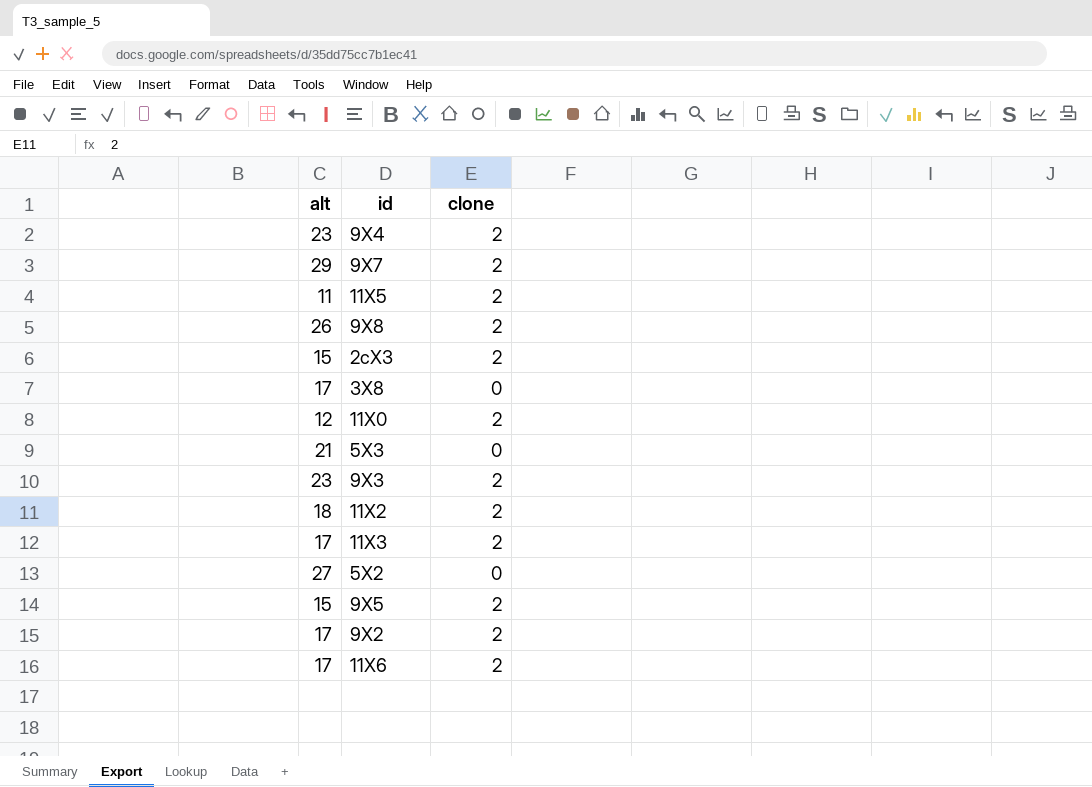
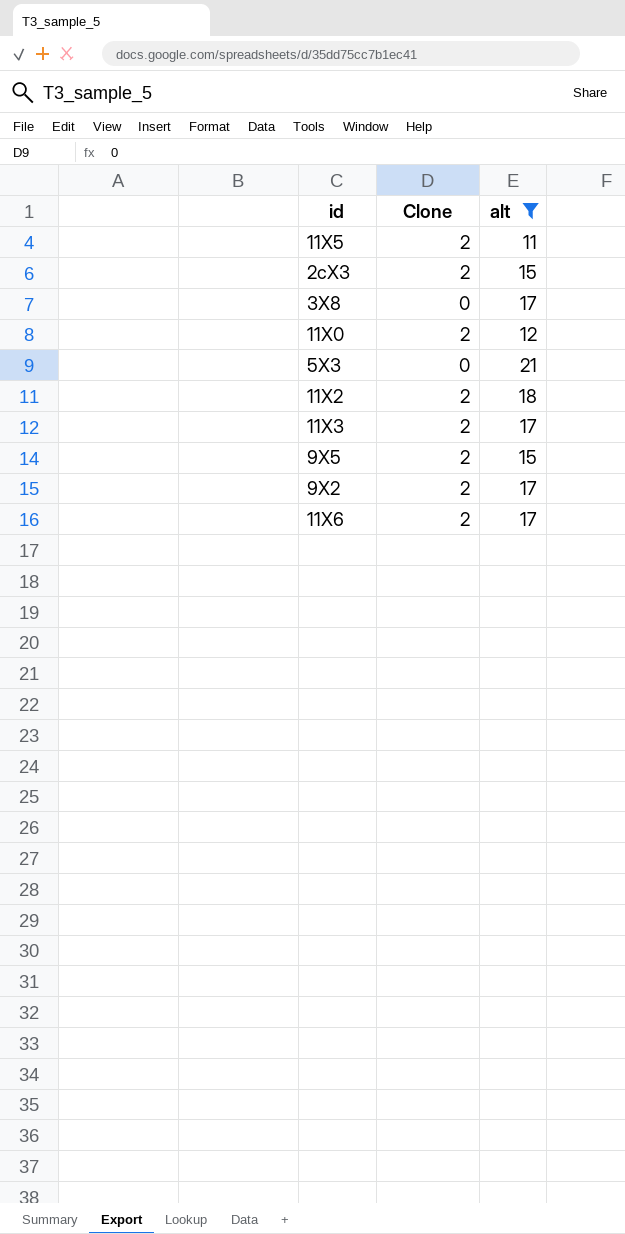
filter: none -> alt <= 21
column name: clone -> Clone
column alt | position: 1 -> 3

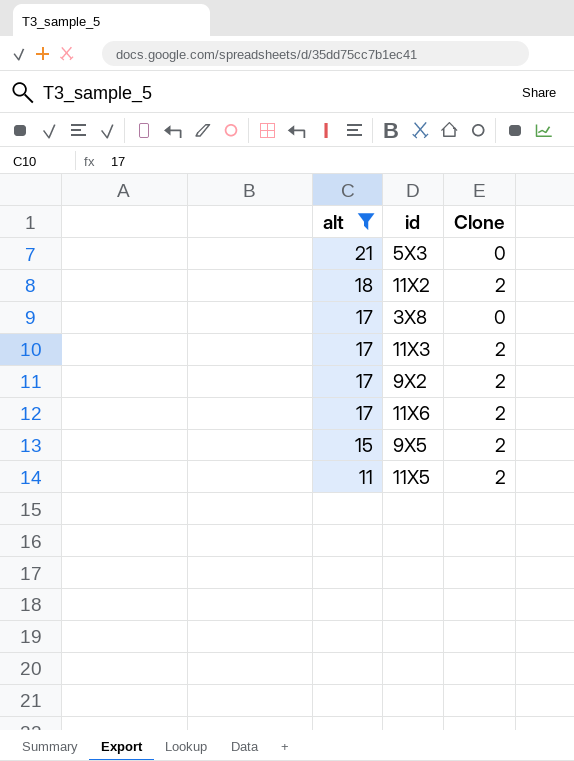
row order: none -> alt descending
column alt | position: 3 -> 1
row 2cX3: 2 | 15 -> none
row 11X0: 2 | 12 -> none

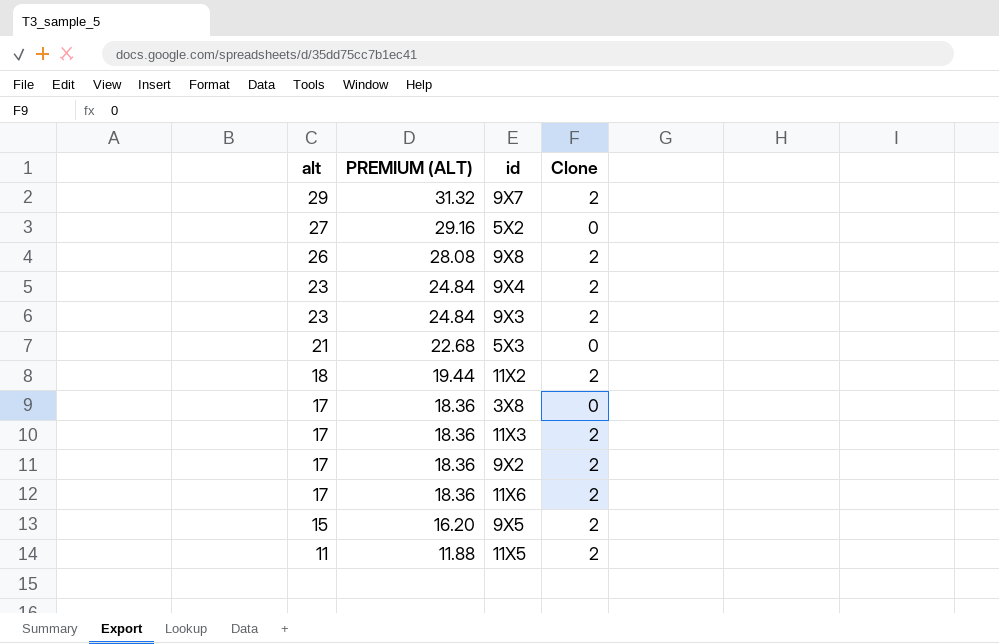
filter: alt <= 21 -> none
column PREMIUM (ALT) | formula: none -> [alt] * 1.08

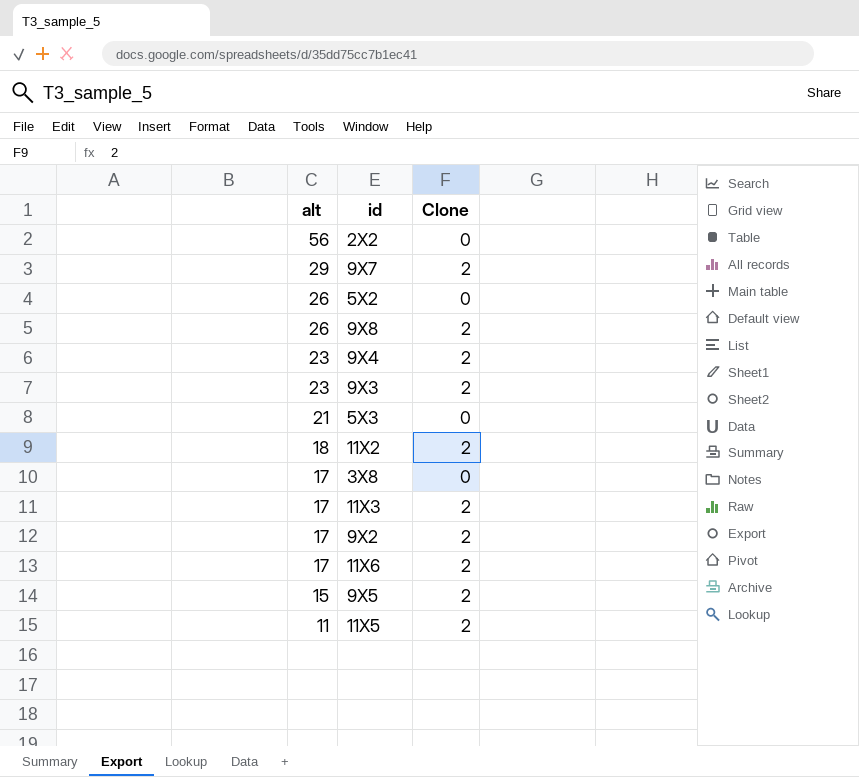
column PREMIUM (ALT) | formula: [alt] * 1.08 -> none
row 2X2: none -> 56 | 0
5X2 | alt: 27 -> 26

